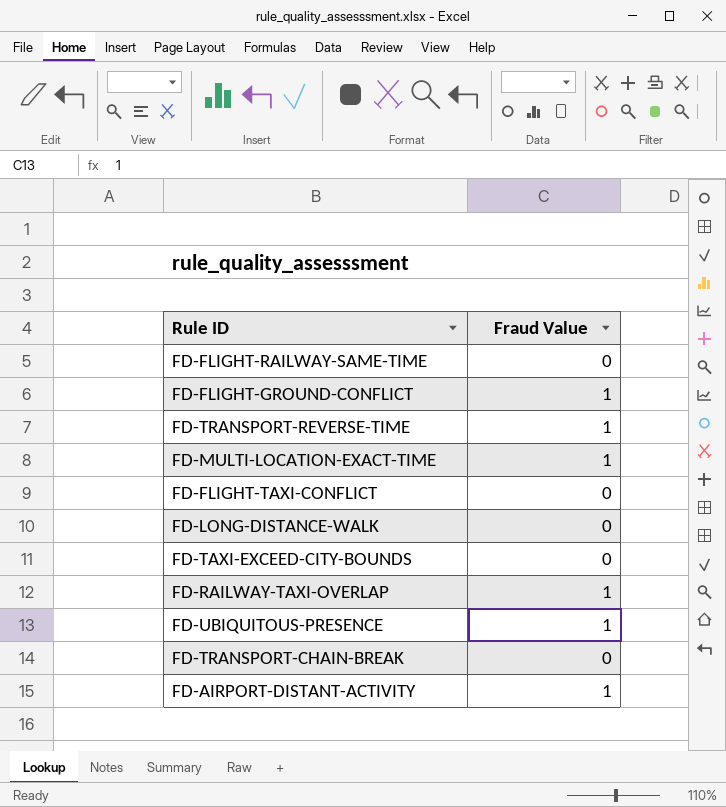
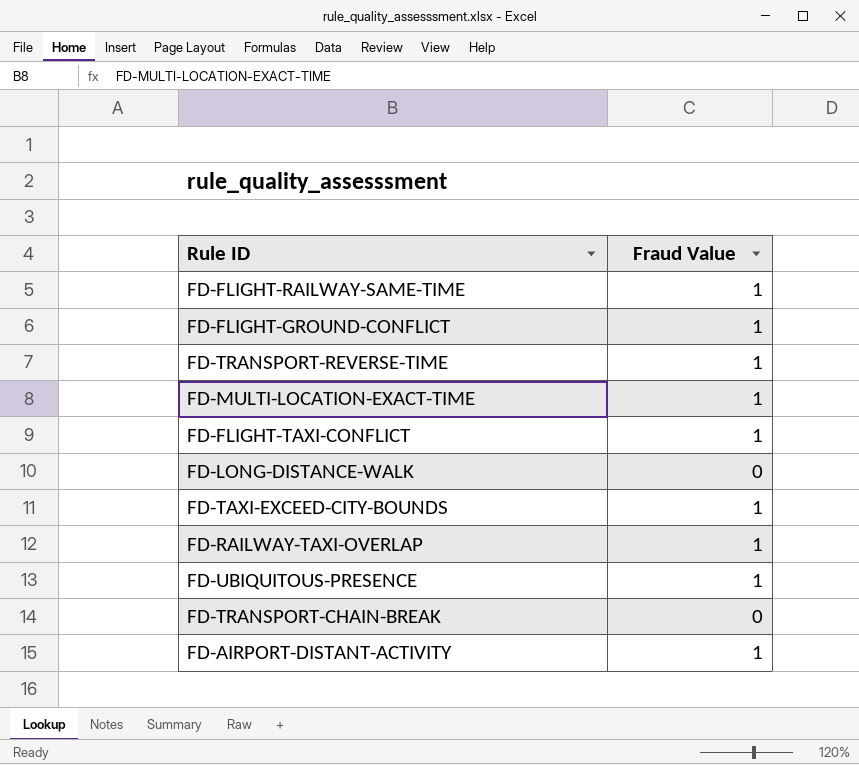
FD-FLIGHT-RAILWAY-SAME-TIME | Fraud Value: 0 -> 1
FD-FLIGHT-TAXI-CONFLICT | Fraud Value: 0 -> 1
FD-TAXI-EXCEED-CITY-BOUNDS | Fraud Value: 0 -> 1

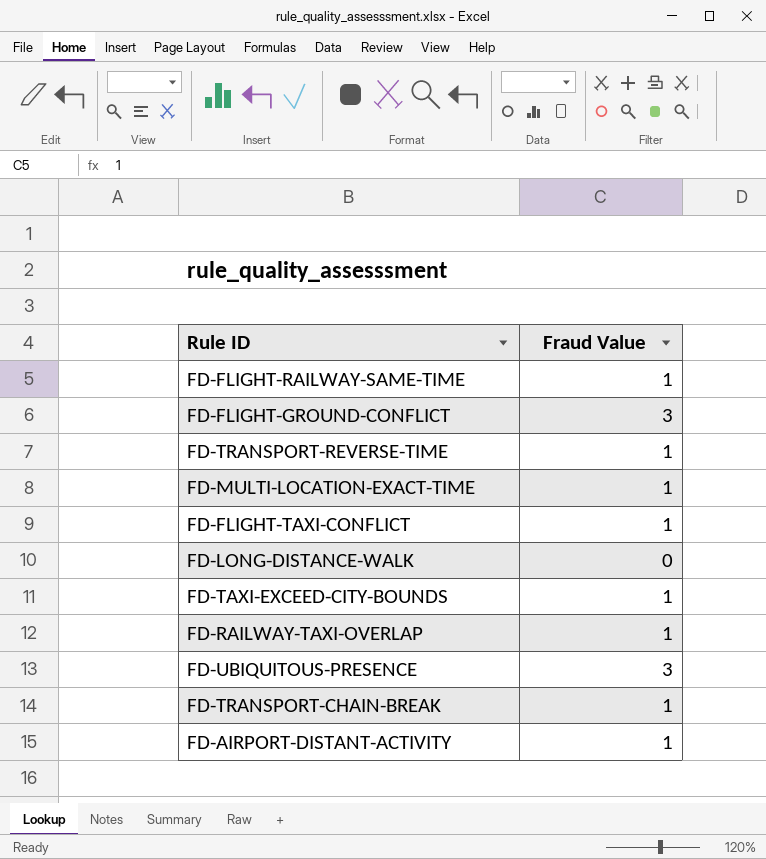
FD-FLIGHT-GROUND-CONFLICT | Fraud Value: 1 -> 3
FD-UBIQUITOUS-PRESENCE | Fraud Value: 1 -> 3
FD-TRANSPORT-CHAIN-BREAK | Fraud Value: 0 -> 1

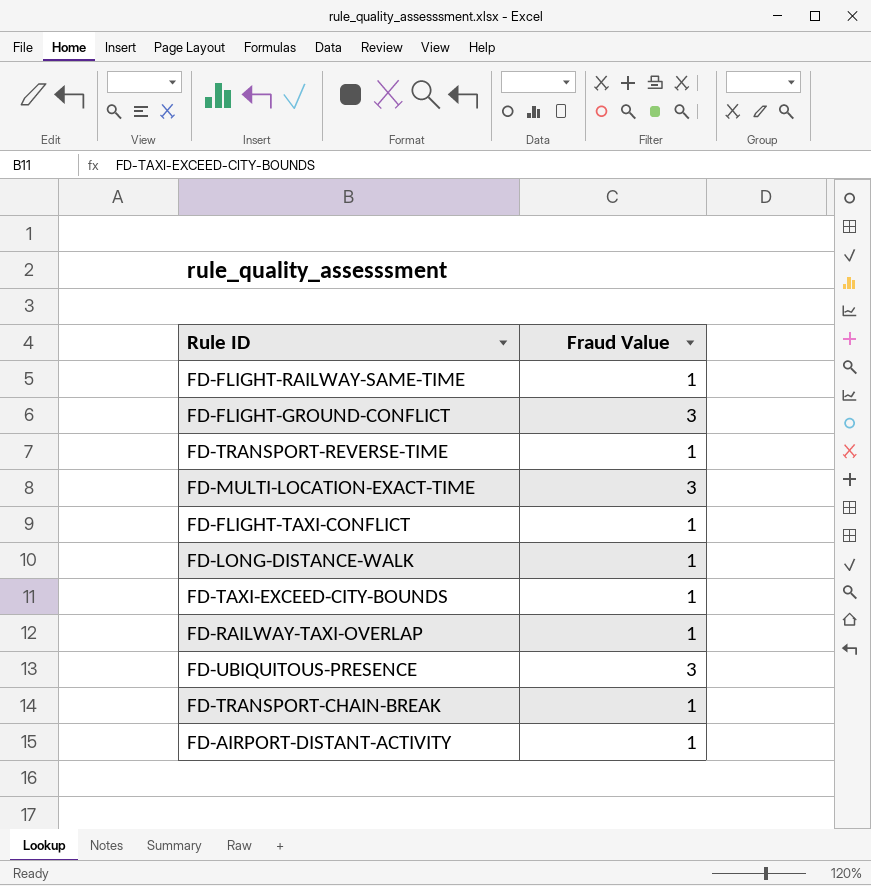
FD-MULTI-LOCATION-EXACT-TIME | Fraud Value: 1 -> 3
FD-LONG-DISTANCE-WALK | Fraud Value: 0 -> 1

